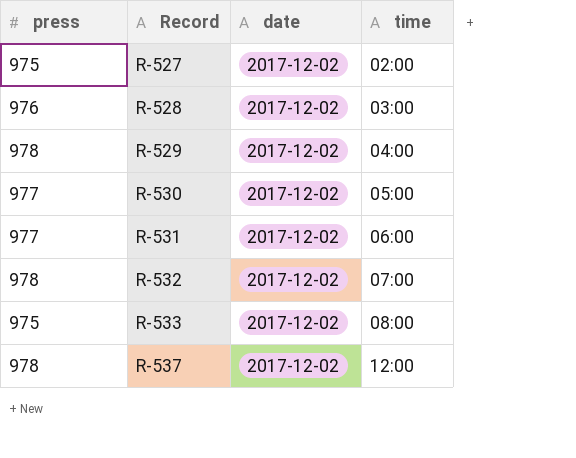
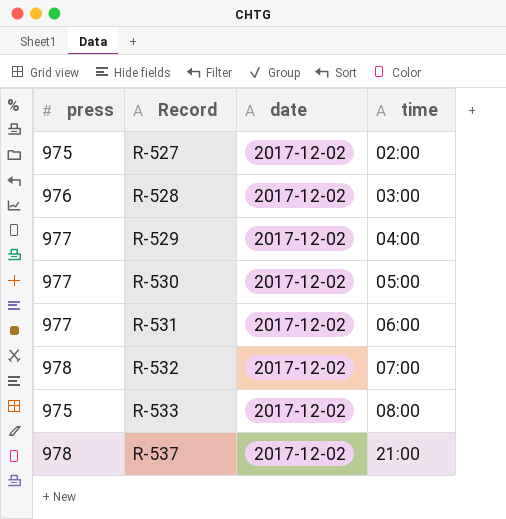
R-529 | press: 978 -> 977
R-537 | time: 12:00 -> 21:00

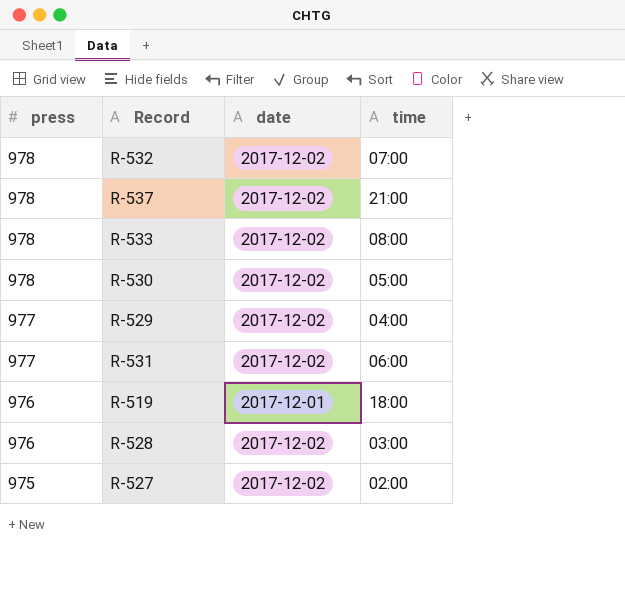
row order: Record ascending -> press descending
R-533 | press: 975 -> 978
R-530 | press: 977 -> 978
row R-519: none -> 976 | 2017-12-01 | 18:00

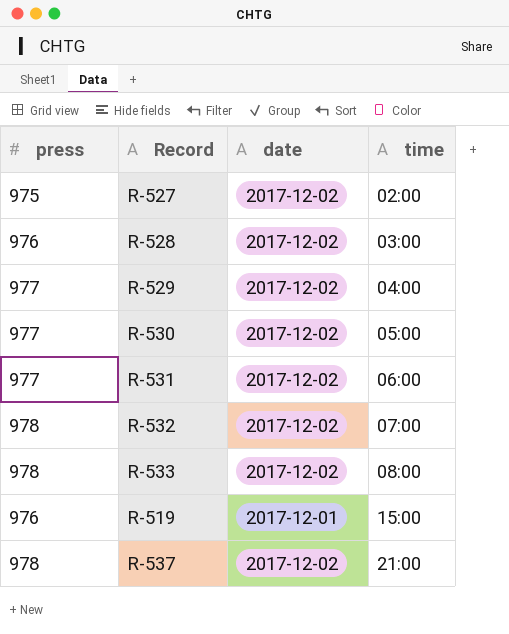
row order: press descending -> time ascending
R-530 | press: 978 -> 977
R-519 | time: 18:00 -> 15:00

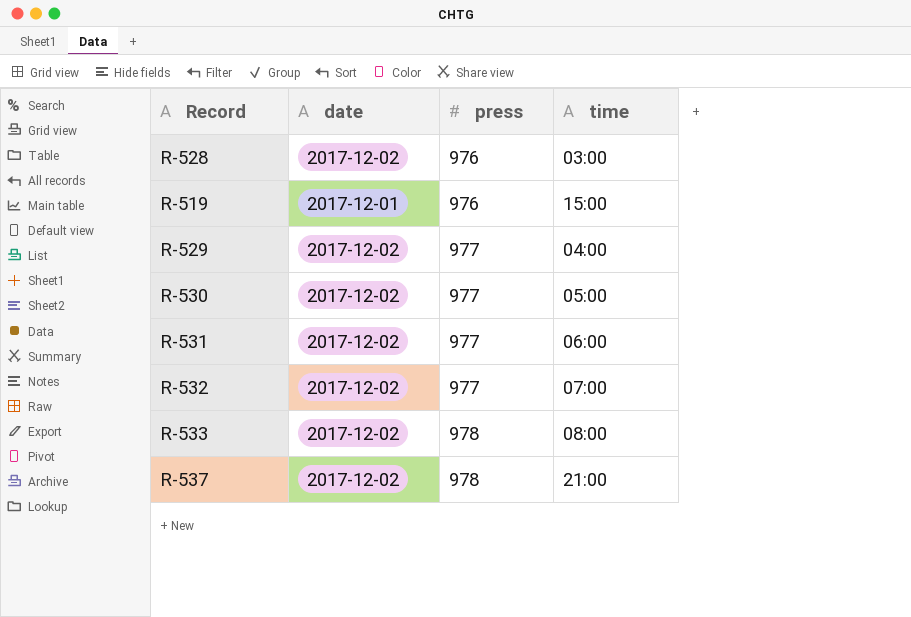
row order: time ascending -> press ascending
column press | position: 1 -> 3
row R-527: 975 | 2017-12-02 | 02:00 -> none
R-532 | press: 978 -> 977

